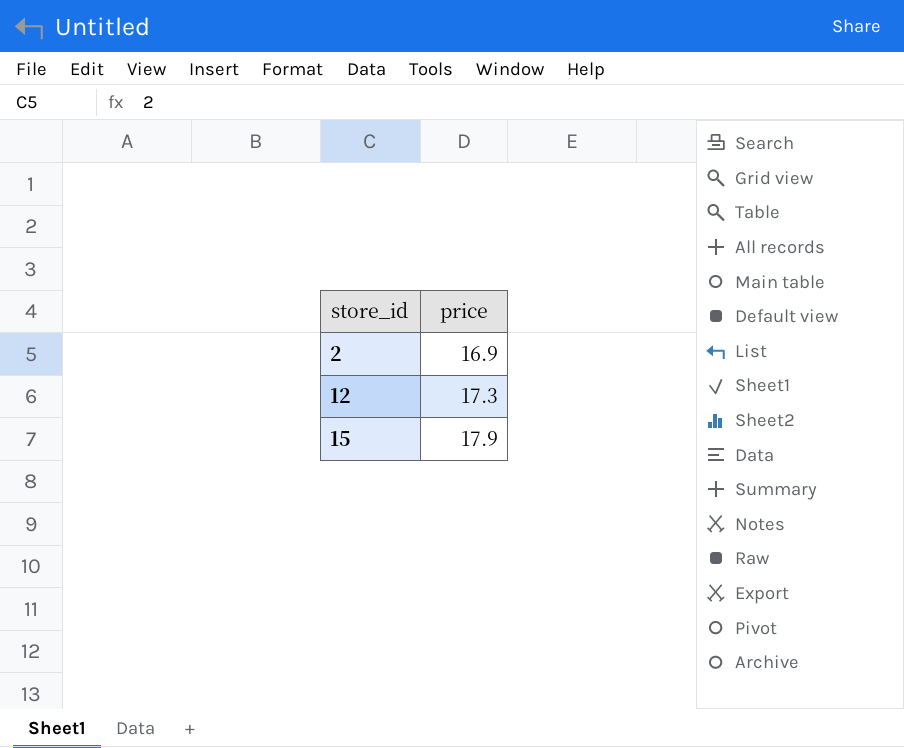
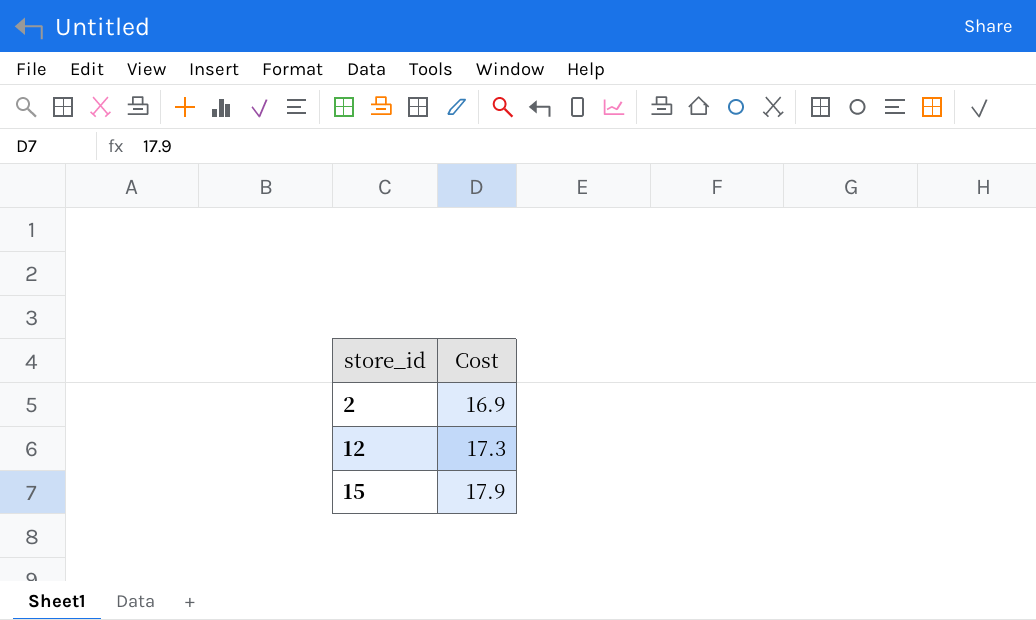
column name: price -> Cost

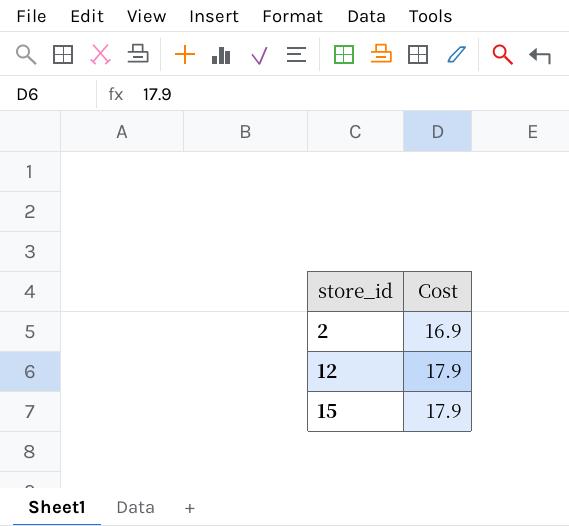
12 | Cost: 17.3 -> 17.9

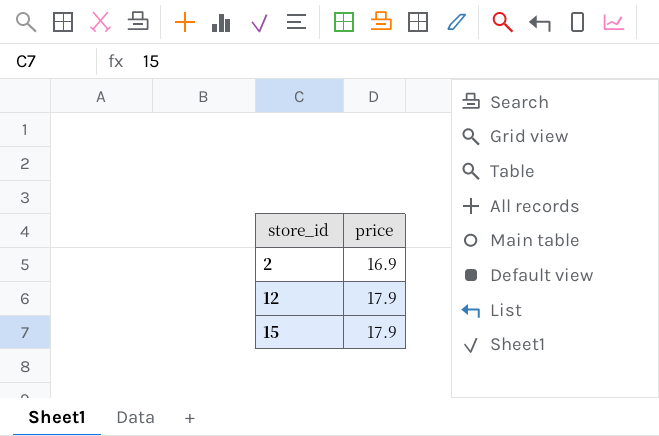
column name: Cost -> price

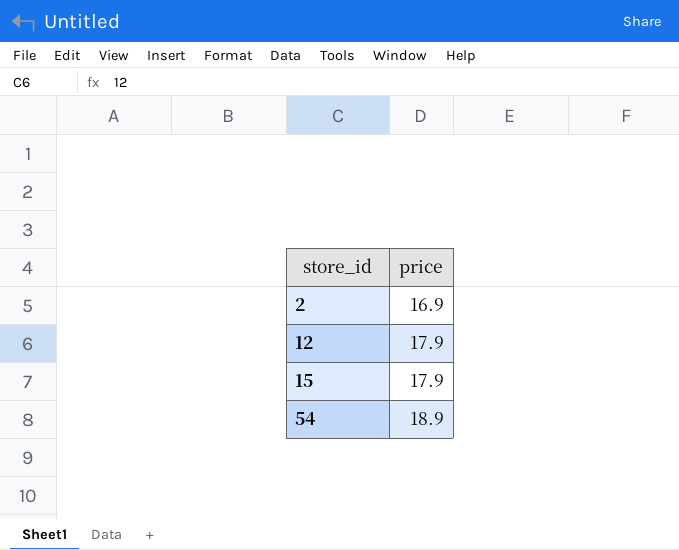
row 54: none -> 18.9

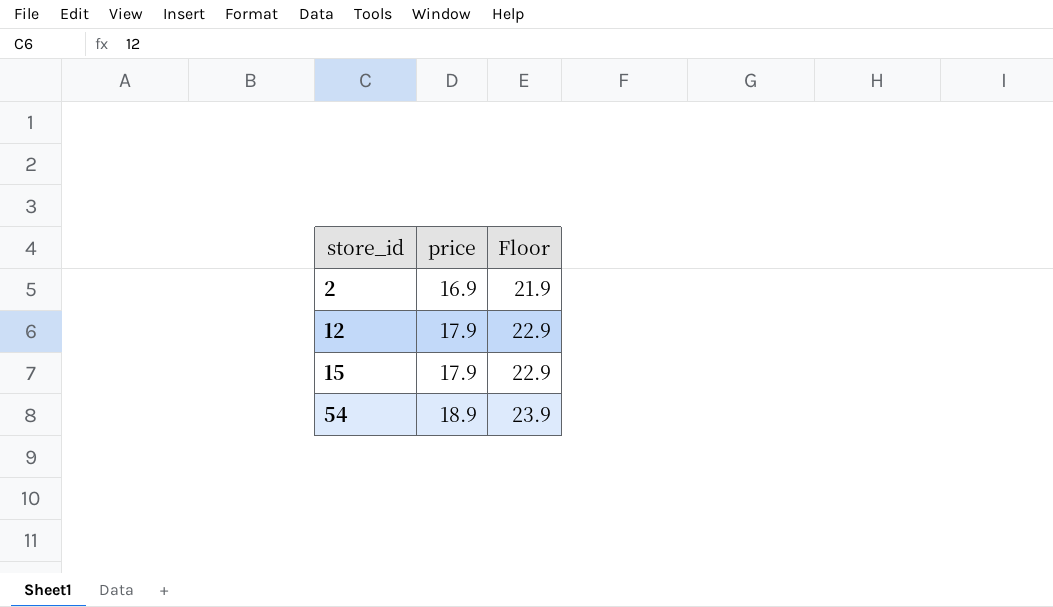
column Floor | formula: none -> [price] + 5

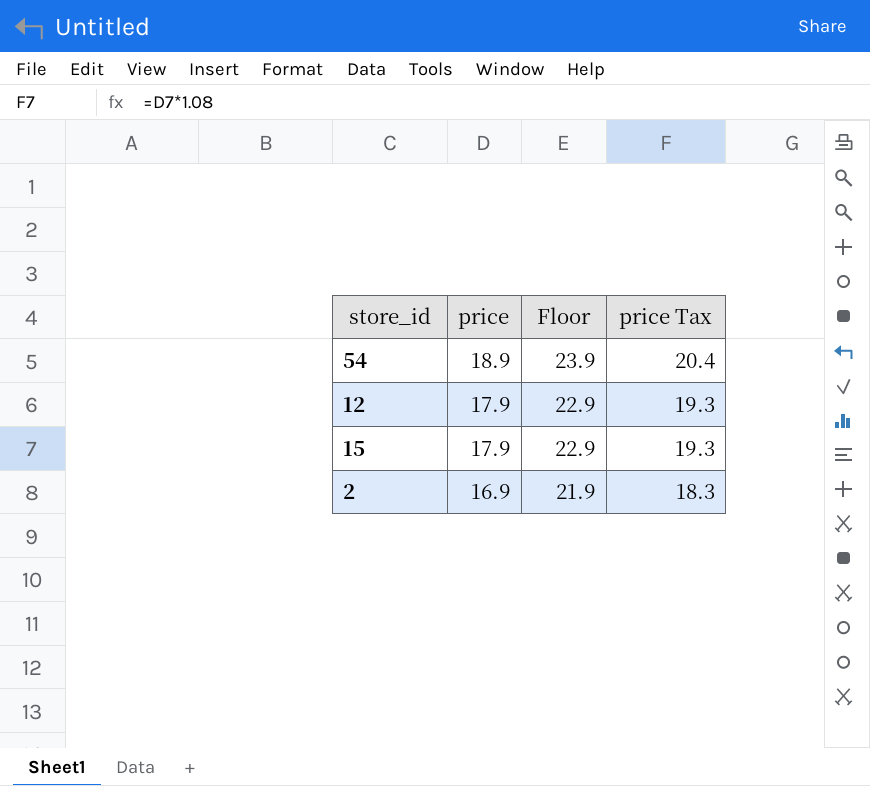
row order: store_id ascending -> price descending
column price Tax | formula: none -> [price] * 1.08

